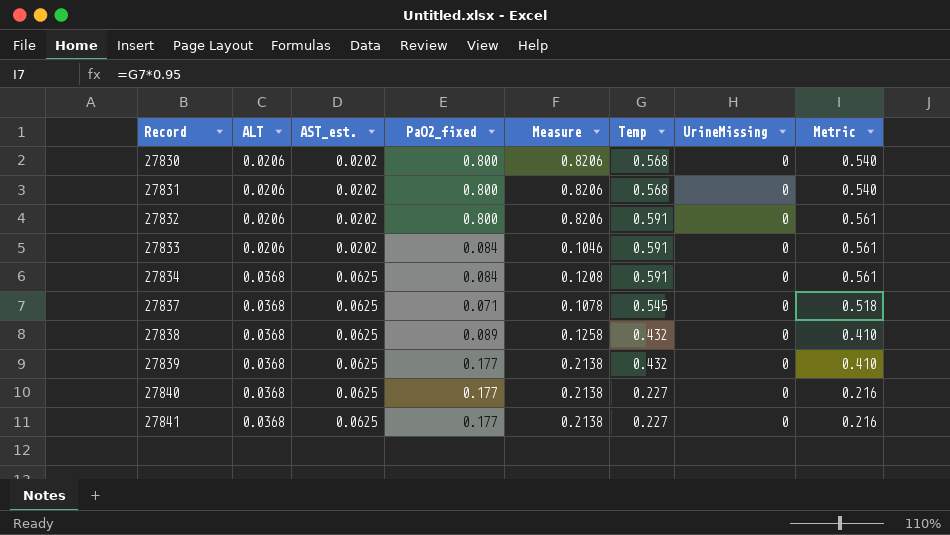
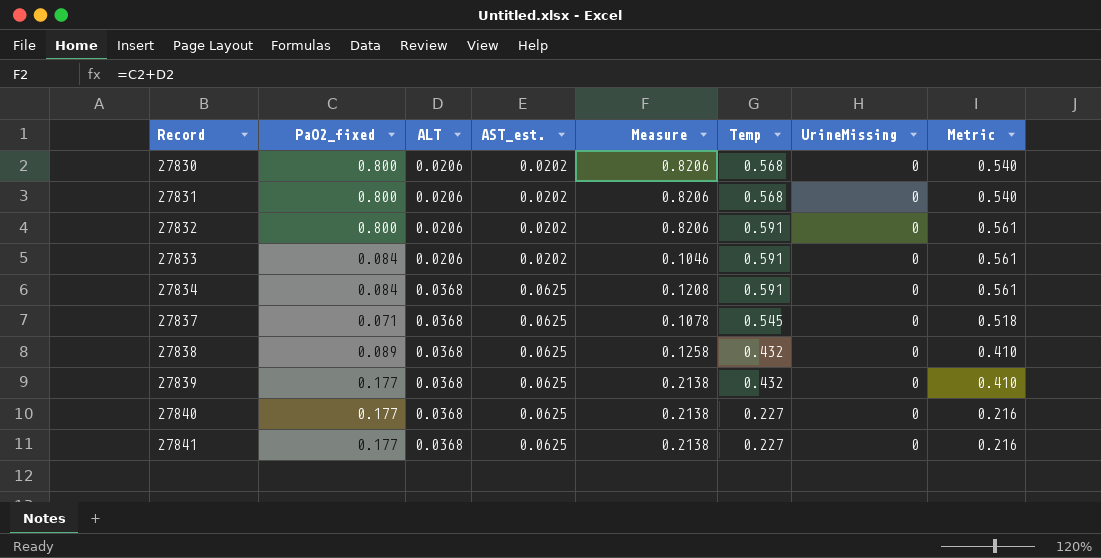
column PaO2_fixed | position: 4 -> 2

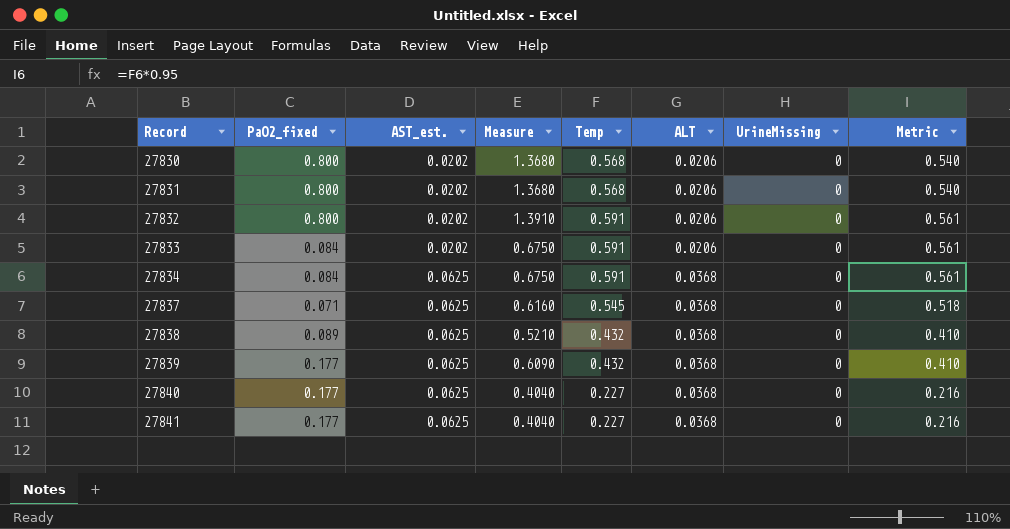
column Measure | formula: [PaO2_fixed] + [ALT] -> [PaO2_fixed] + [Temp]
column ALT | position: 3 -> 6

